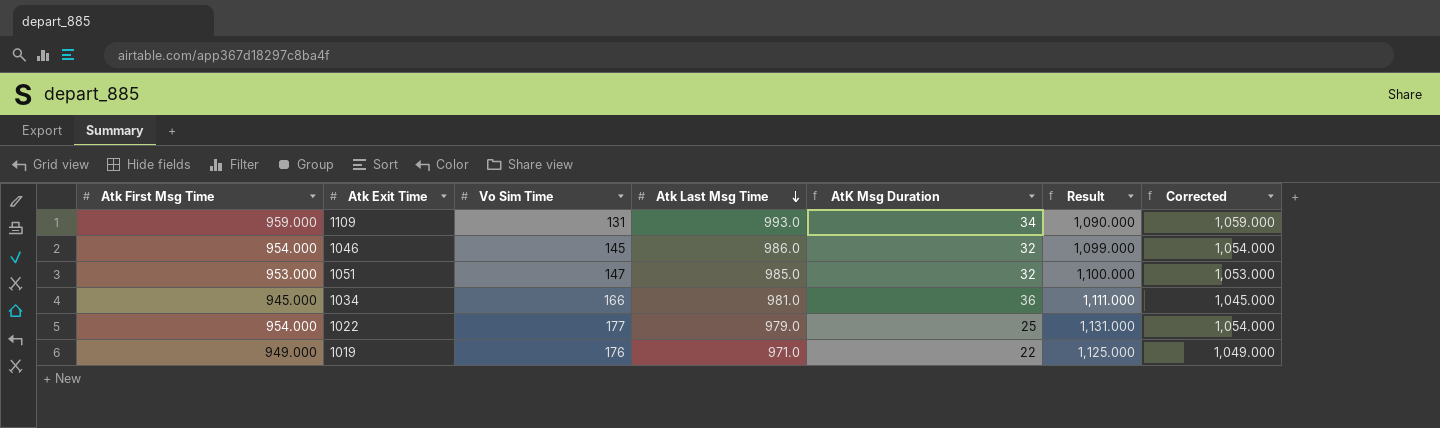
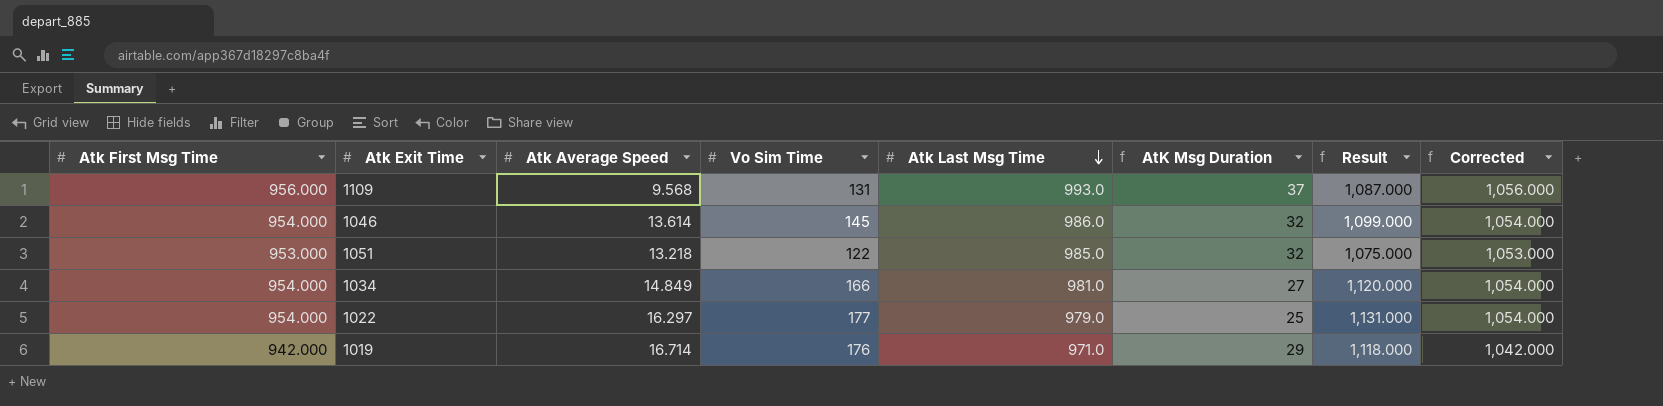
column Atk Average Speed | position: none -> 3
1109 | Atk First Msg Time: 959.000 -> 956.000
1109 | AtK Msg Duration: 34 -> 37
1109 | Result: 1,090.000 -> 1,087.000
1109 | Corrected: 1,059.000 -> 1,056.000
1051 | Vo Sim Time: 147 -> 122
1051 | Result: 1,100.000 -> 1,075.000
1034 | Atk First Msg Time: 945.000 -> 954.000
1034 | AtK Msg Duration: 36 -> 27
1034 | Result: 1,111.000 -> 1,120.000
1034 | Corrected: 1,045.000 -> 1,054.000
1019 | Atk First Msg Time: 949.000 -> 942.000
1019 | AtK Msg Duration: 22 -> 29
1019 | Result: 1,125.000 -> 1,118.000
1019 | Corrected: 1,049.000 -> 1,042.000

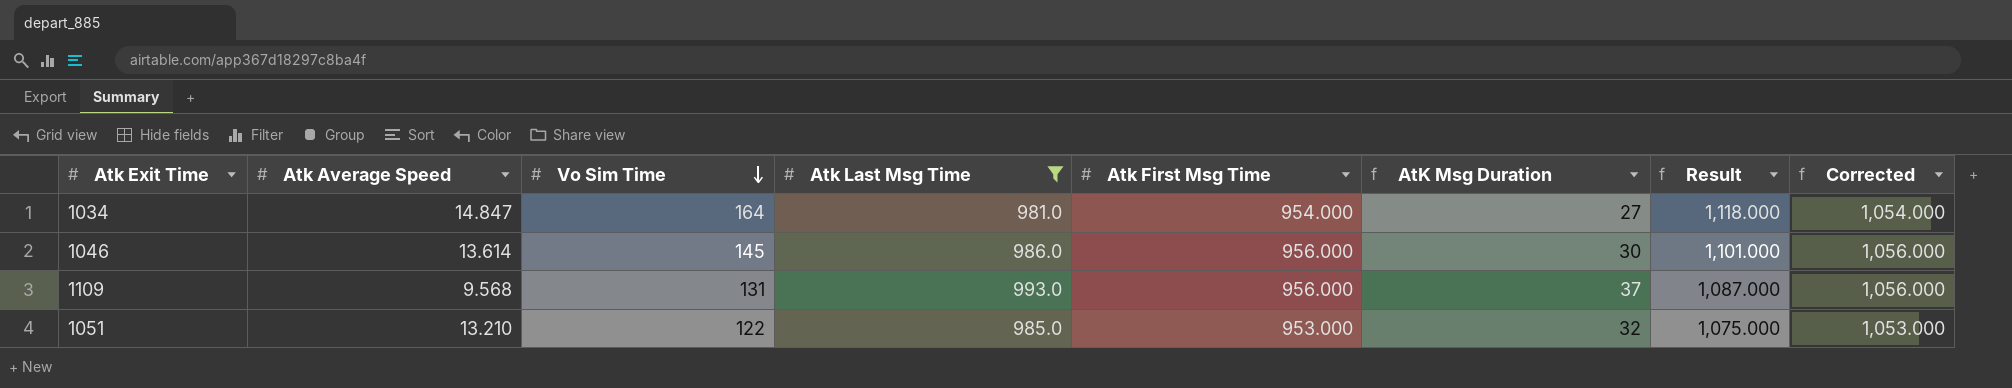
filter: none -> Atk Last Msg Time >= 981.0
row order: Atk Last Msg Time descending -> Vo Sim Time descending
column Atk First Msg Time | position: 1 -> 5
1034 | Atk Average Speed: 14.849 -> 14.847
1034 | Vo Sim Time: 166 -> 164
1034 | Result: 1,120.000 -> 1,118.000
1046 | Atk First Msg Time: 954.000 -> 956.000
1046 | AtK Msg Duration: 32 -> 30
1046 | Result: 1,099.000 -> 1,101.000
1046 | Corrected: 1,054.000 -> 1,056.000
1051 | Atk Average Speed: 13.218 -> 13.210

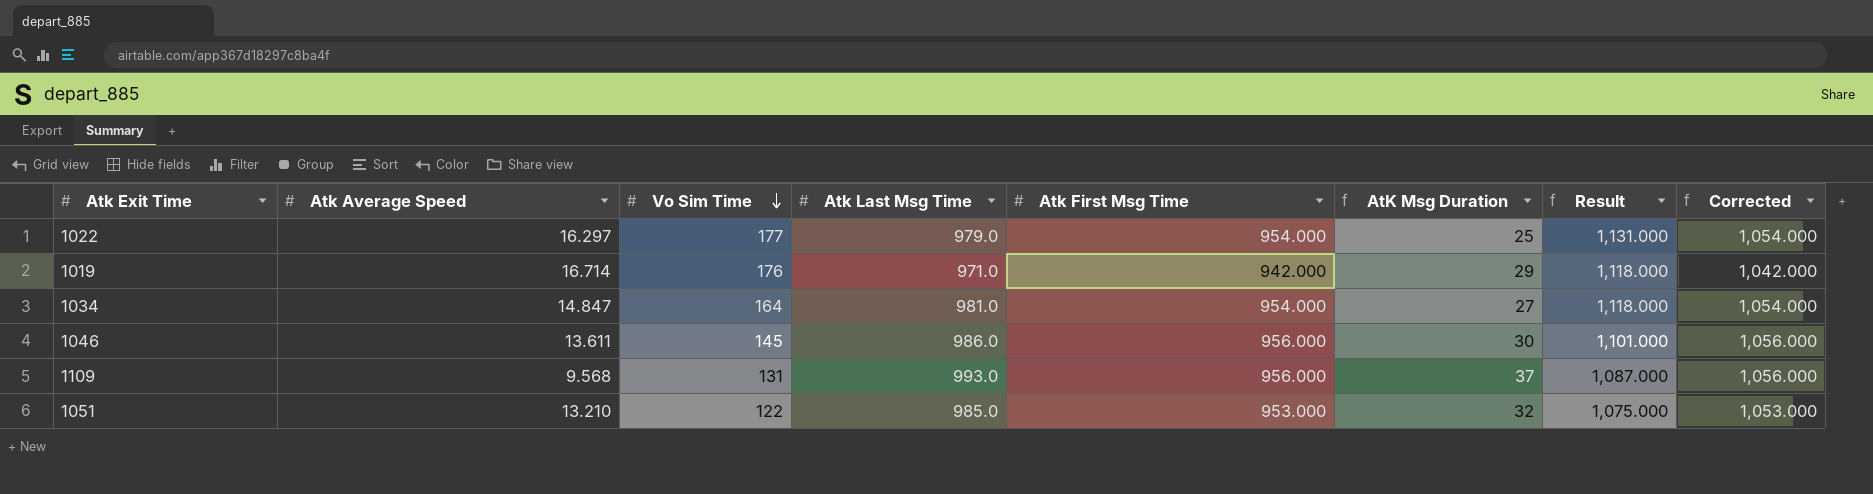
filter: Atk Last Msg Time >= 981.0 -> none
1046 | Atk Average Speed: 13.614 -> 13.611

